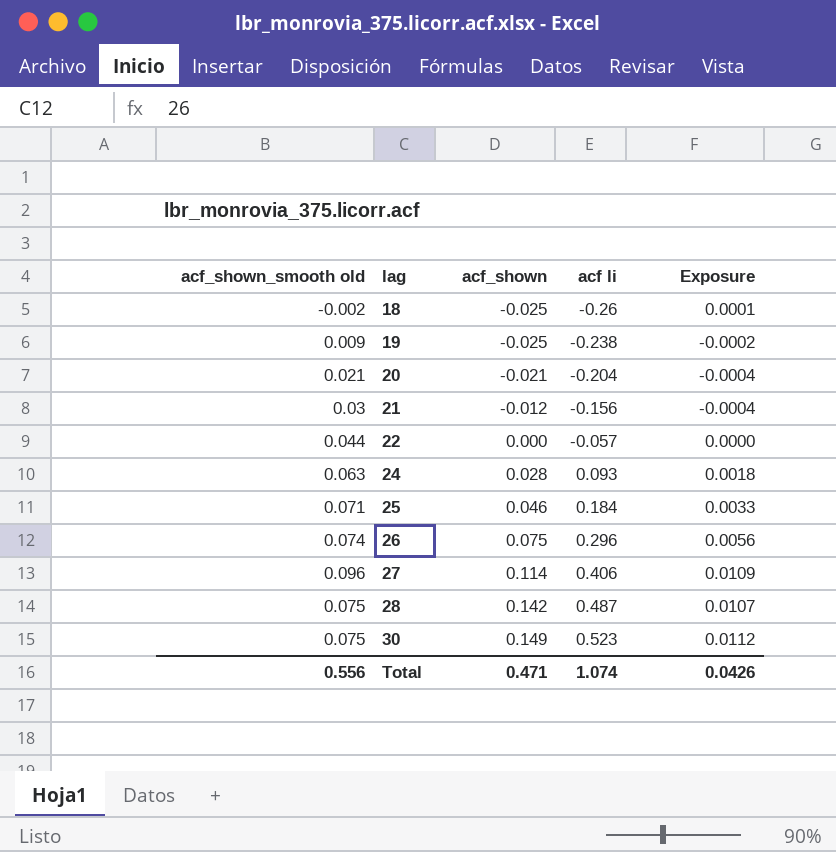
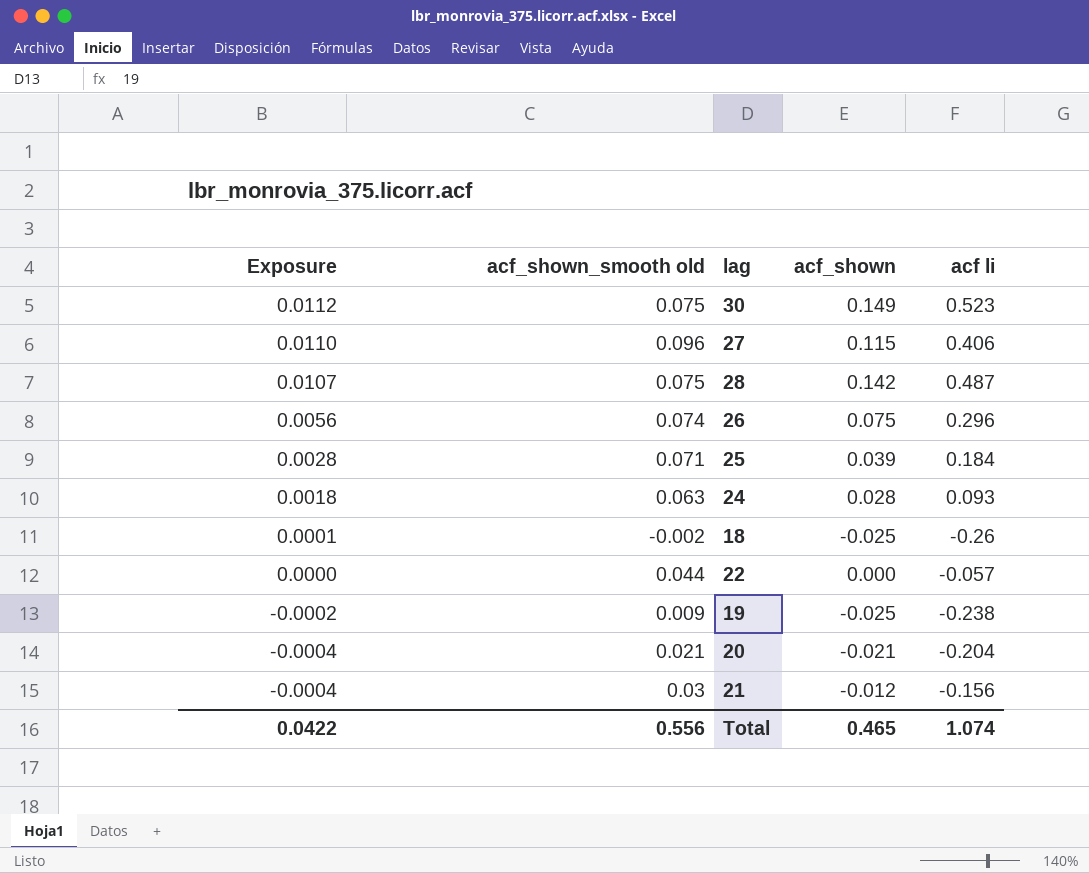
row order: lag ascending -> Exposure descending
column Exposure | position: 5 -> 1
27 | Exposure: 0.0109 -> 0.0110
27 | acf_shown: 0.114 -> 0.115
25 | Exposure: 0.0033 -> 0.0028
25 | acf_shown: 0.046 -> 0.039
Total | Exposure: 0.0426 -> 0.0422
Total | acf_shown: 0.471 -> 0.465

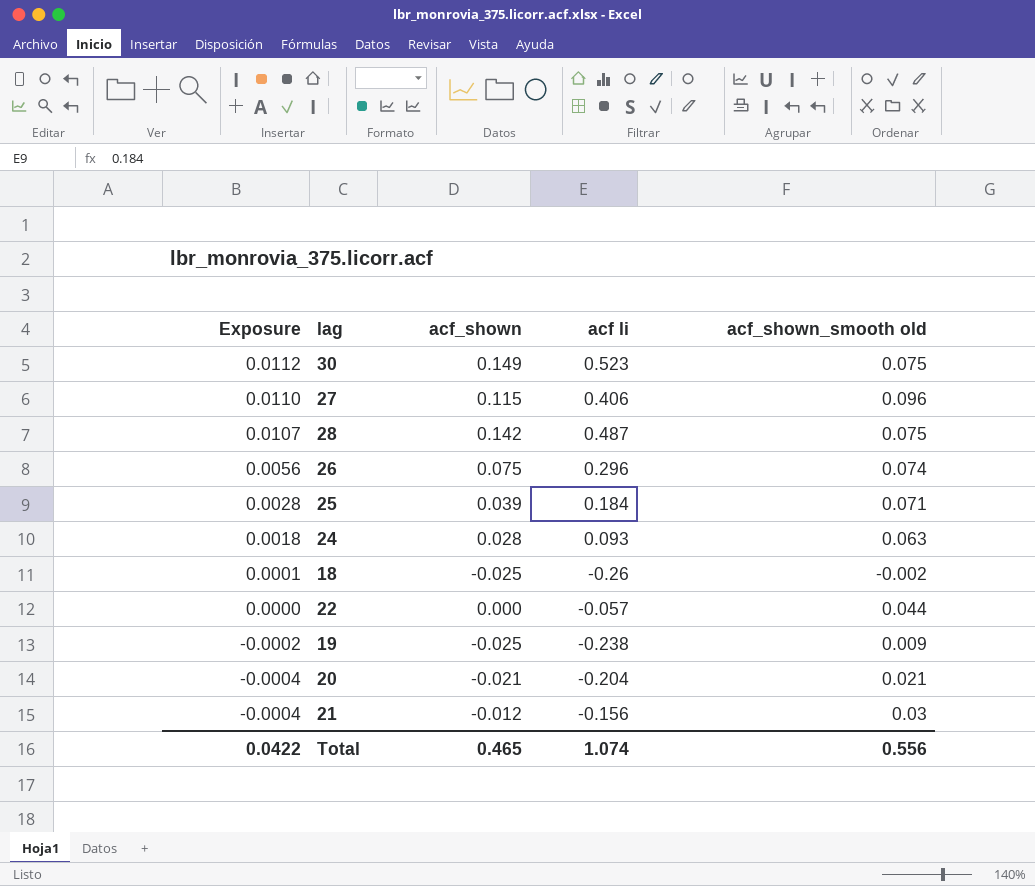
column acf_shown_smooth old | position: 2 -> 5

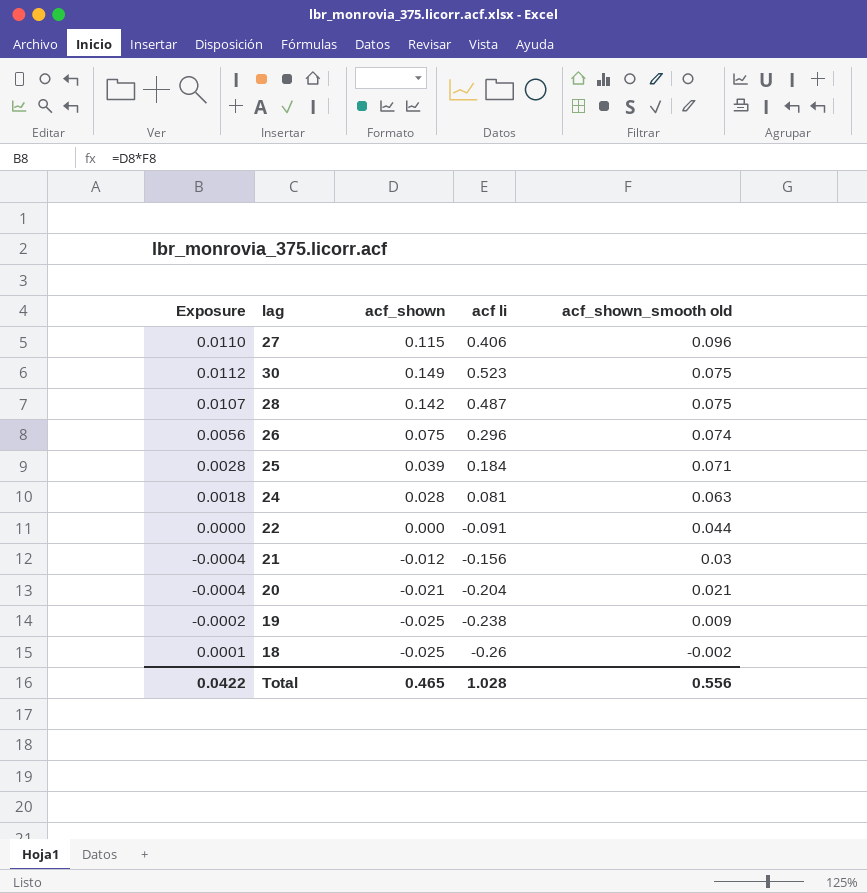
row order: Exposure descending -> acf_shown_smooth old descending
24 | acf li: 0.093 -> 0.081
22 | acf li: -0.057 -> -0.091
Total | acf li: 1.074 -> 1.028

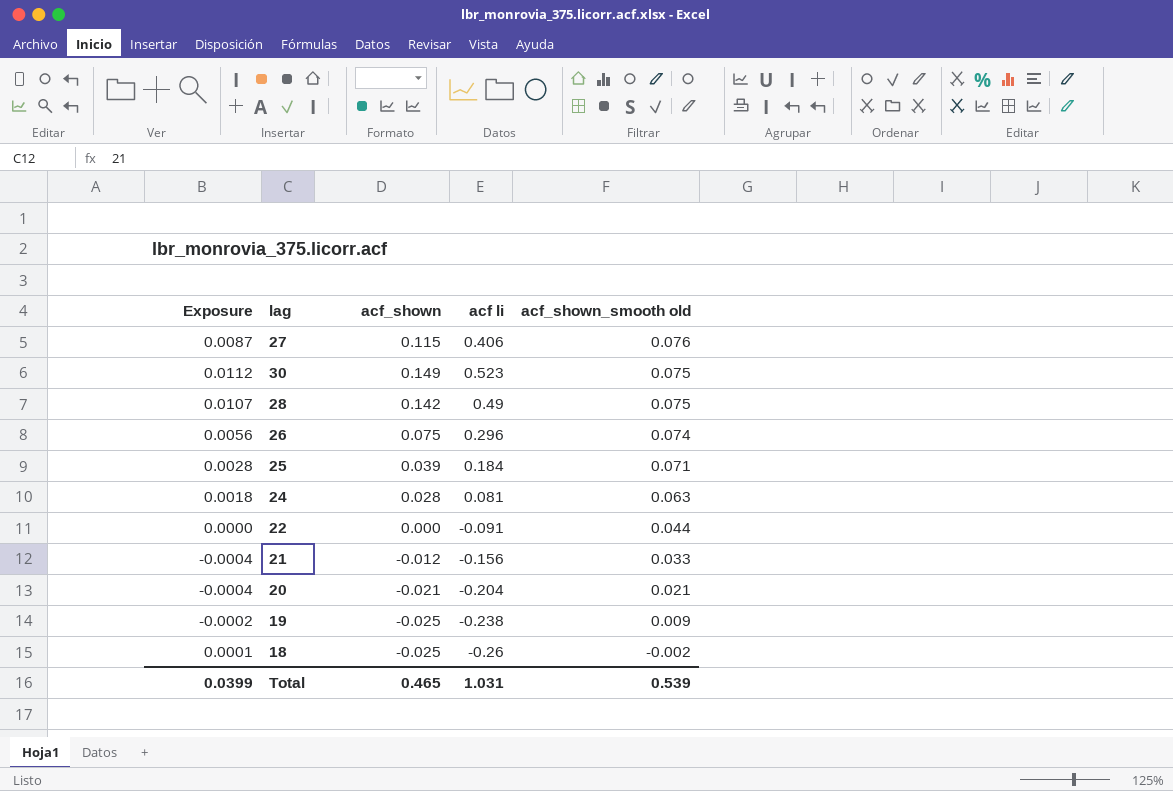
27 | Exposure: 0.0110 -> 0.0087
27 | acf_shown_smooth old: 0.096 -> 0.076
28 | acf li: 0.487 -> 0.49
21 | acf_shown_smooth old: 0.03 -> 0.033
Total | Exposure: 0.0422 -> 0.0399
Total | acf li: 1.028 -> 1.031
Total | acf_shown_smooth old: 0.556 -> 0.539

